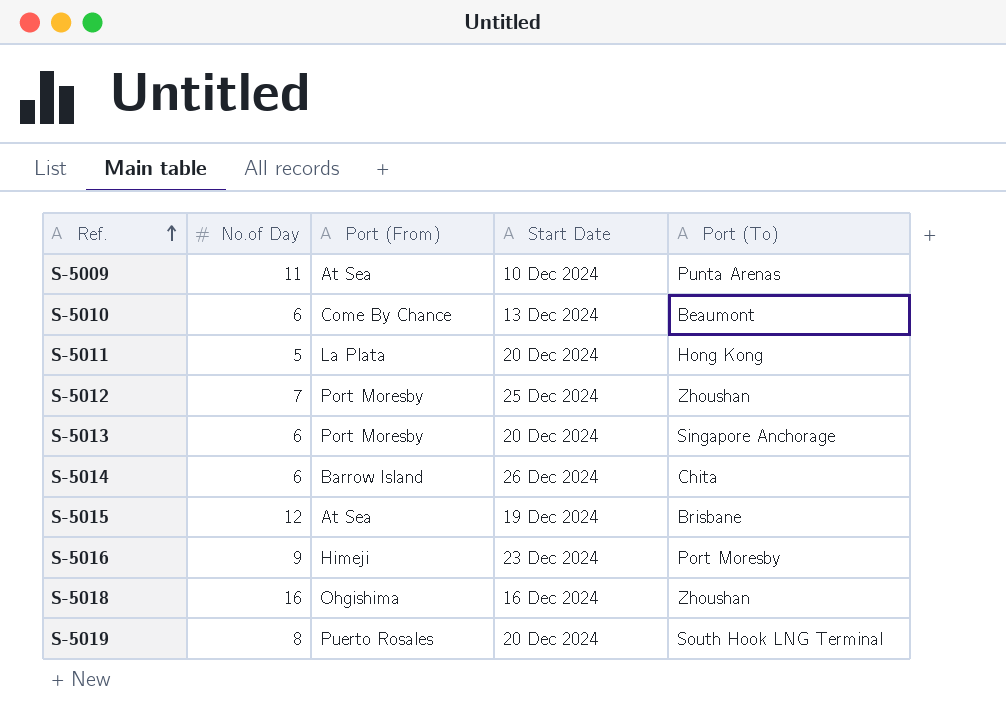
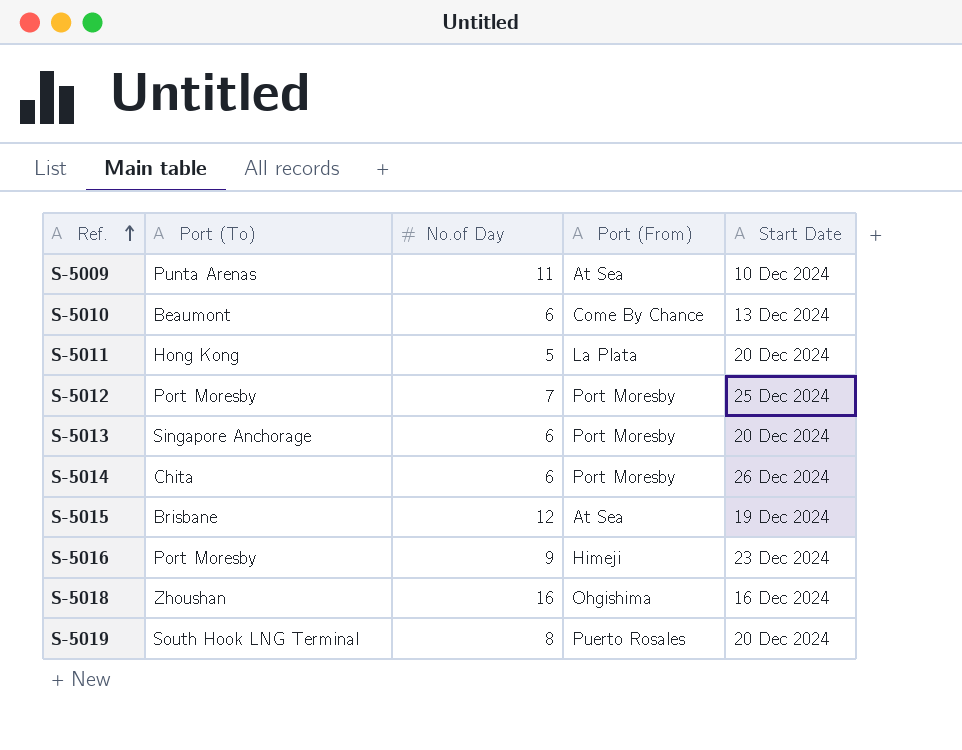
column Port (To) | position: 5 -> 2
S-5012 | Port (To): Zhoushan -> Port Moresby
S-5014 | Port (From): Barrow Island -> Port Moresby

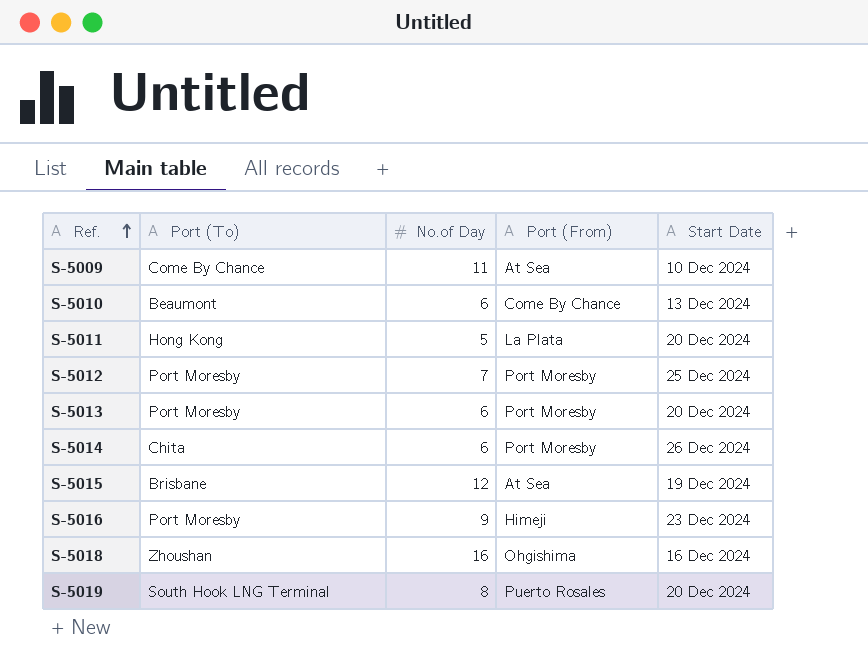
S-5009 | Port (To): Punta Arenas -> Come By Chance
S-5013 | Port (To): Singapore Anchorage -> Port Moresby

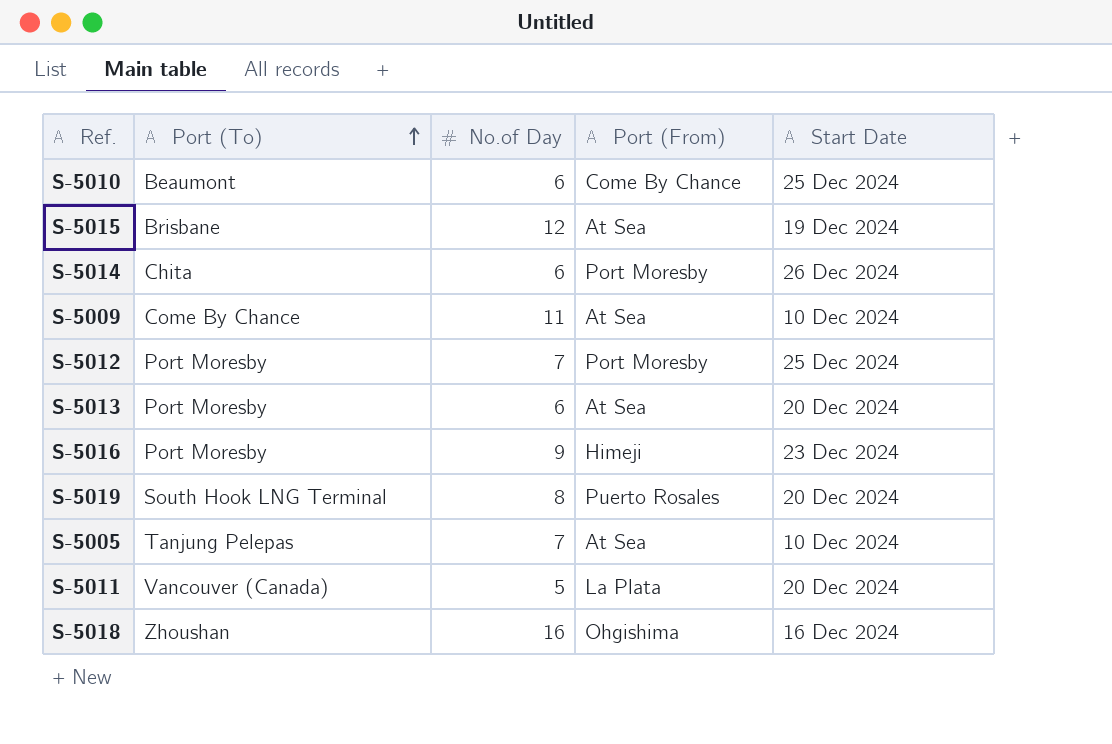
row order: Ref. ascending -> Port (To) ascending
S-5010 | Start Date: 13 Dec 2024 -> 25 Dec 2024
S-5013 | Port (From): Port Moresby -> At Sea
row S-5005: none -> Tanjung Pelepas | 7 | At Sea | 10 Dec 2024
S-5011 | Port (To): Hong Kong -> Vancouver (Canada)

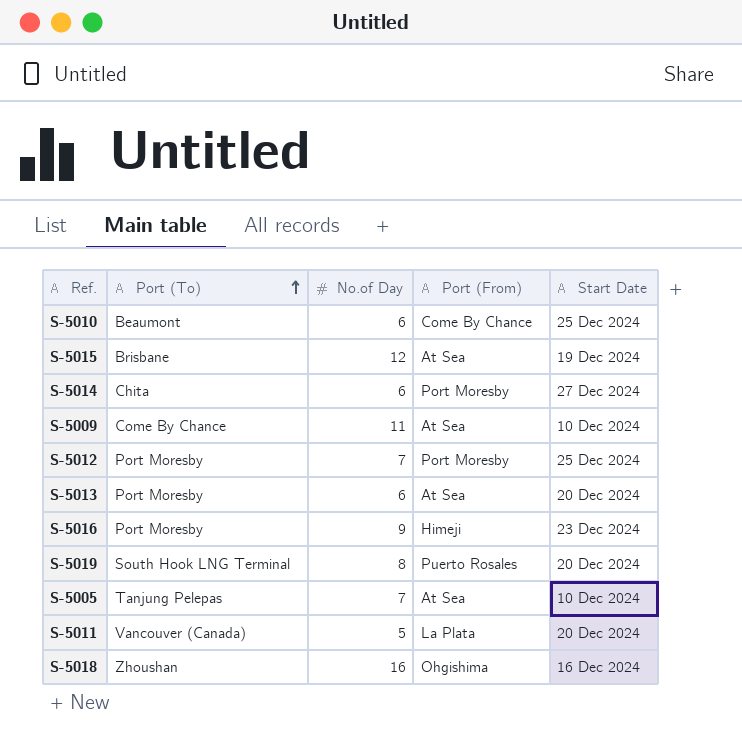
S-5014 | Start Date: 26 Dec 2024 -> 27 Dec 2024

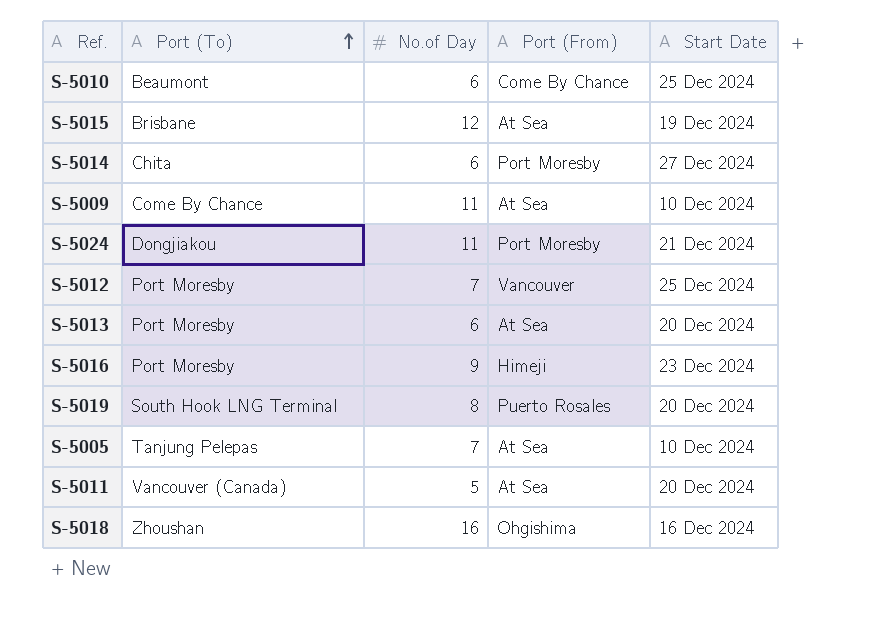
row S-5024: none -> Dongjiakou | 11 | Port Moresby | 21 Dec 2024
S-5012 | Port (From): Port Moresby -> Vancouver
S-5011 | Port (From): La Plata -> At Sea

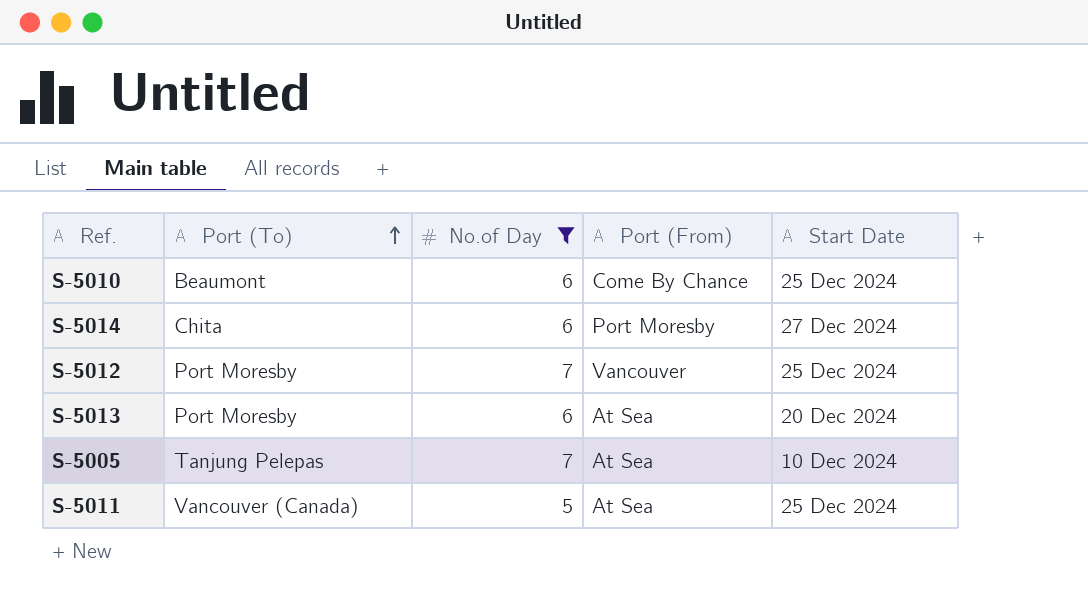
filter: none -> No.of Day <= 7
S-5011 | Start Date: 20 Dec 2024 -> 25 Dec 2024

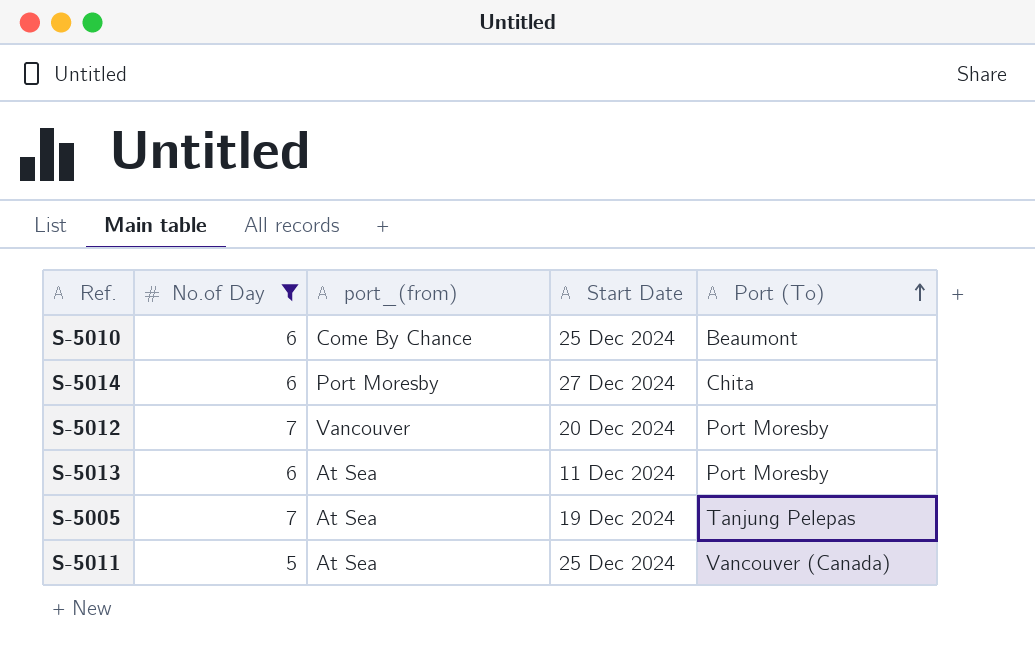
column name: Port (From) -> port_(from)
column Port (To) | position: 2 -> 5
S-5012 | Start Date: 25 Dec 2024 -> 20 Dec 2024
S-5013 | Start Date: 20 Dec 2024 -> 11 Dec 2024
S-5005 | Start Date: 10 Dec 2024 -> 19 Dec 2024

